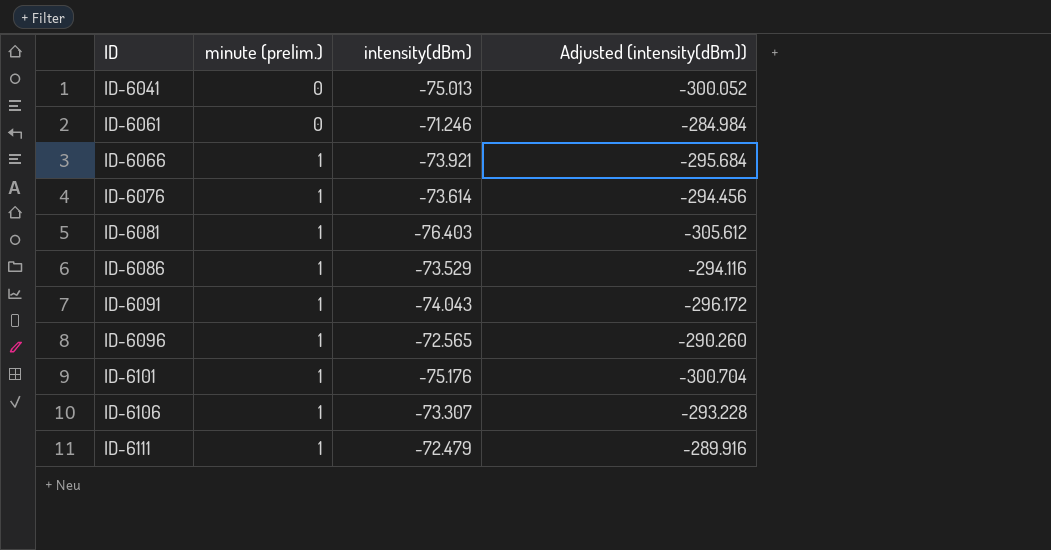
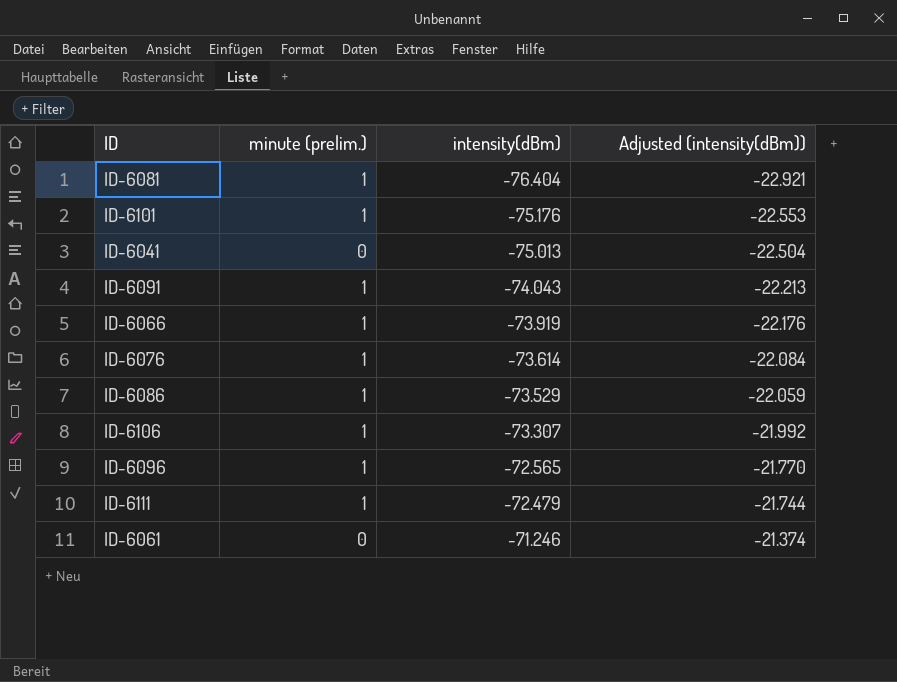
row order: ID ascending -> intensity(dBm) ascending
column Adjusted (intensity(dBm)) | formula: [intensity(dBm)] * 4 -> [intensity(dBm)] * 0.3
ID-6081 | intensity(dBm): -76.403 -> -76.404
ID-6066 | intensity(dBm): -73.921 -> -73.919

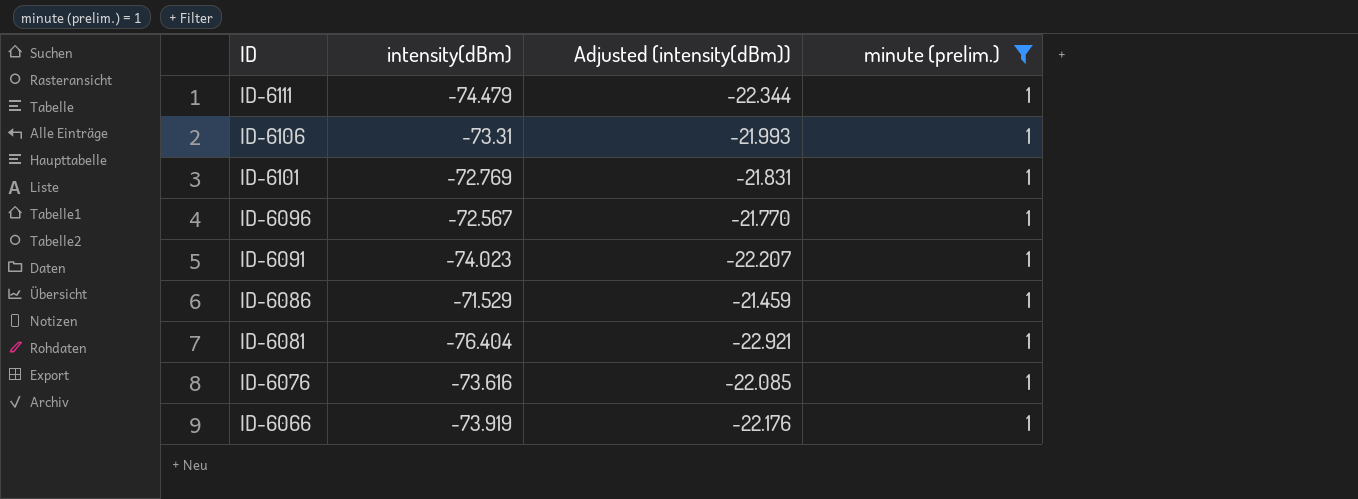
filter: none -> minute (prelim.) = 1
row order: intensity(dBm) ascending -> ID descending
column minute (prelim.) | position: 2 -> 4
ID-6111 | intensity(dBm): -72.479 -> -74.479
ID-6111 | Adjusted (intensity(dBm)): -21.744 -> -22.344
ID-6106 | intensity(dBm): -73.307 -> -73.31
ID-6106 | Adjusted (intensity(dBm)): -21.992 -> -21.993
ID-6101 | intensity(dBm): -75.176 -> -72.769
ID-6101 | Adjusted (intensity(dBm)): -22.553 -> -21.831
ID-6096 | intensity(dBm): -72.565 -> -72.567
ID-6091 | intensity(dBm): -74.043 -> -74.023
ID-6091 | Adjusted (intensity(dBm)): -22.213 -> -22.207
ID-6086 | intensity(dBm): -73.529 -> -71.529
ID-6086 | Adjusted (intensity(dBm)): -22.059 -> -21.459
ID-6076 | intensity(dBm): -73.614 -> -73.616
ID-6076 | Adjusted (intensity(dBm)): -22.084 -> -22.085

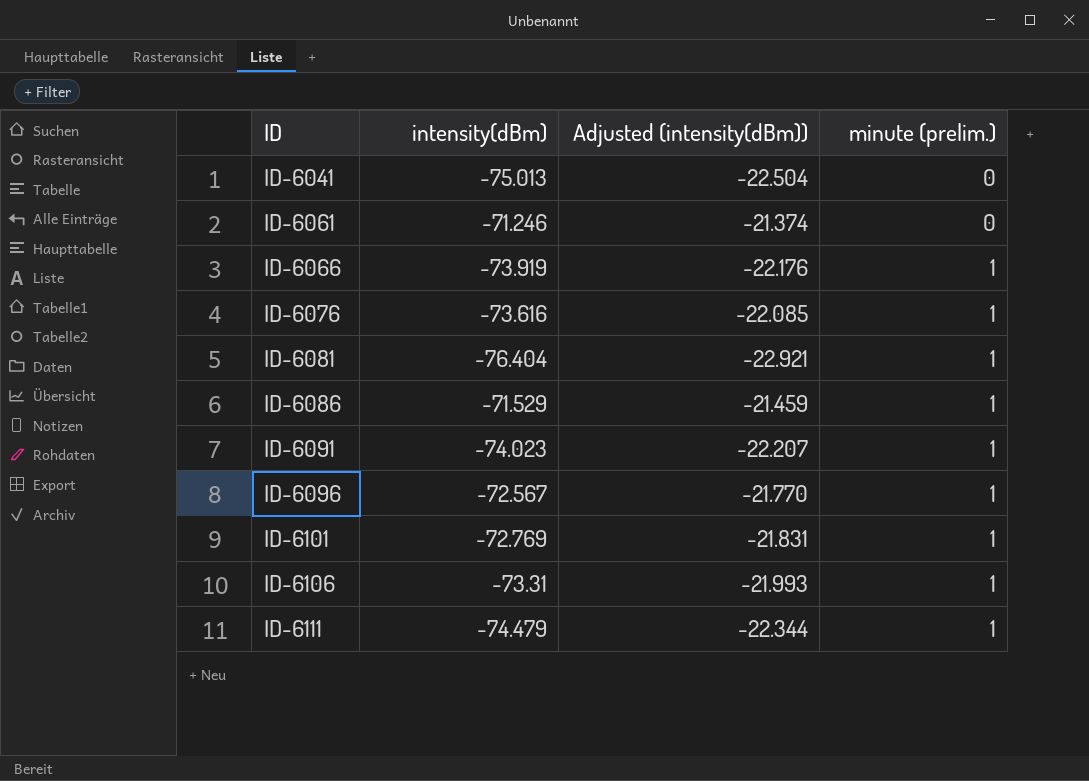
filter: minute (prelim.) = 1 -> none
row order: ID descending -> ID ascending

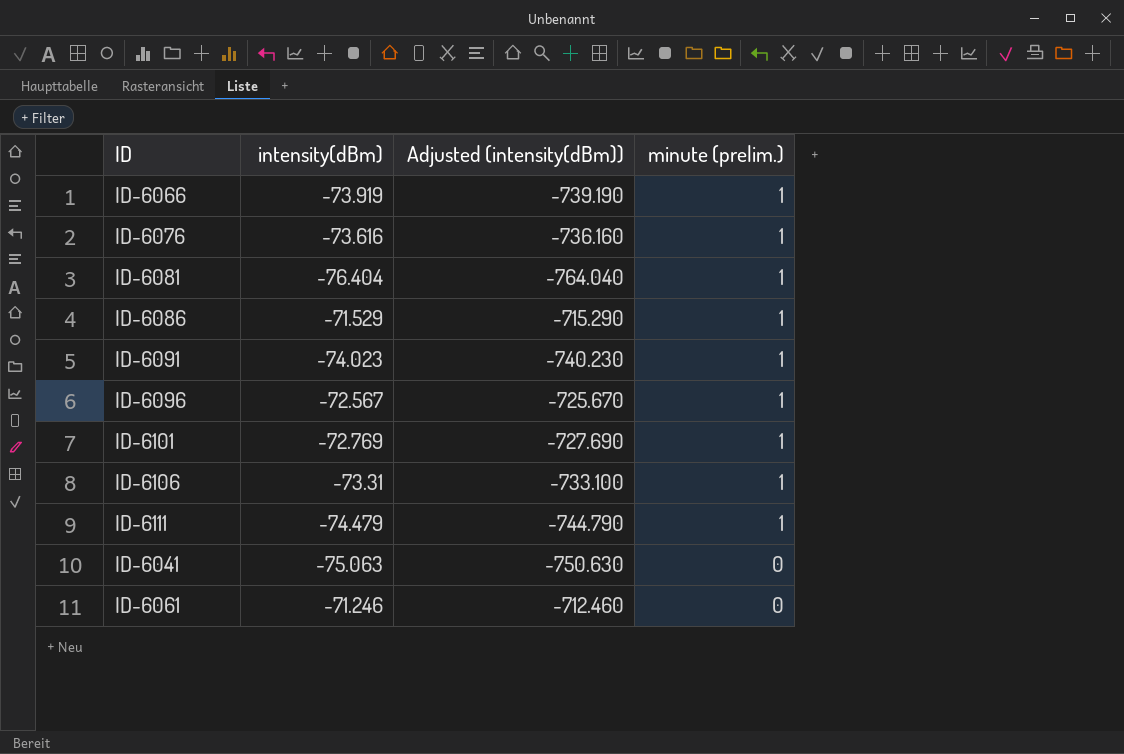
row order: ID ascending -> minute (prelim.) descending
column Adjusted (intensity(dBm)) | formula: [intensity(dBm)] * 0.3 -> [intensity(dBm)] * 10
ID-6041 | intensity(dBm): -75.013 -> -75.063

